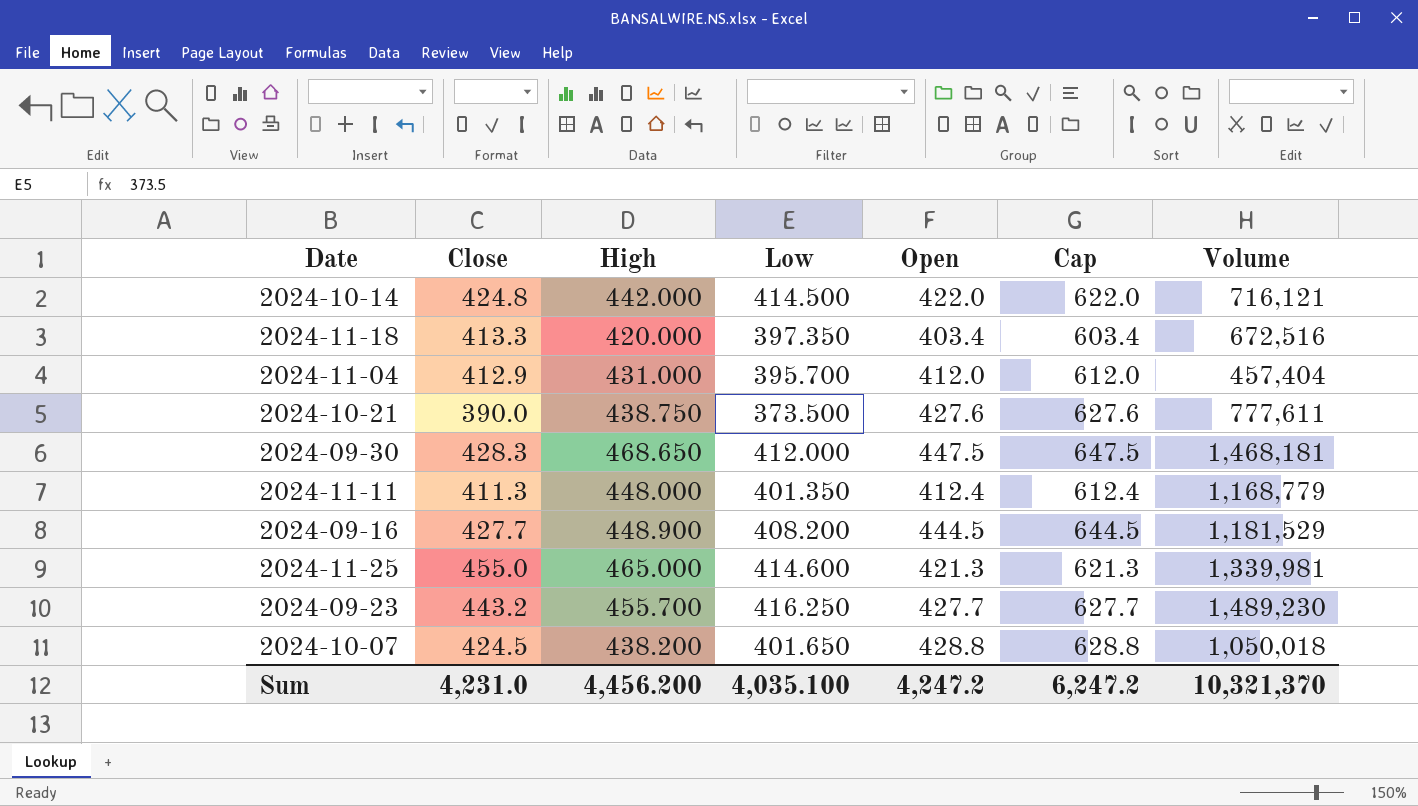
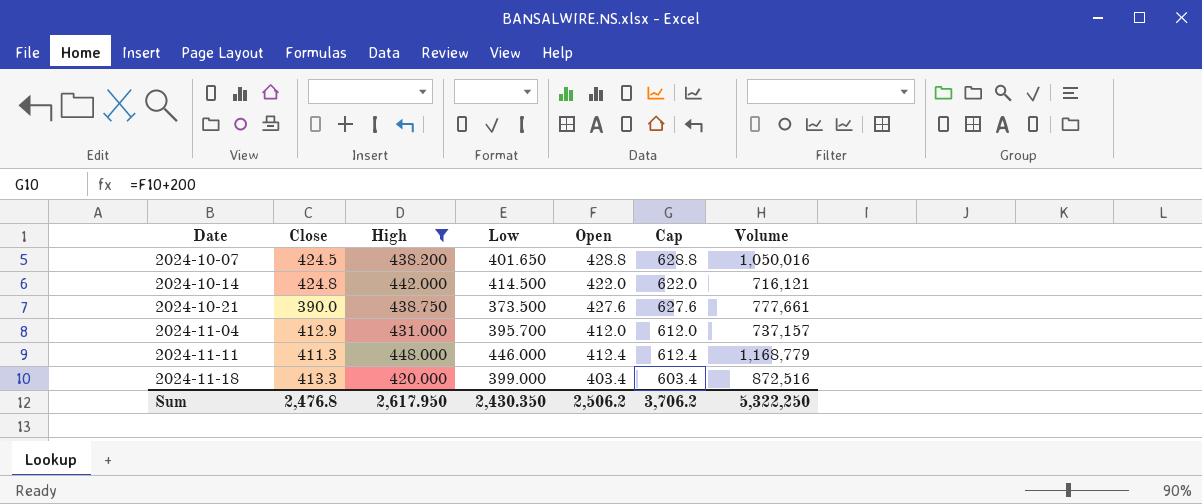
filter: none -> High <= 448.000
row order: none -> Date ascending
2024-10-07 | Volume: 1,050,018 -> 1,050,016
2024-10-21 | Volume: 777,611 -> 777,661
2024-11-04 | Volume: 457,404 -> 737,157
2024-11-11 | Low: 401.350 -> 446.000
2024-11-18 | Low: 397.350 -> 399.000
2024-11-18 | Volume: 672,516 -> 872,516
Sum | Close: 4,231.0 -> 2,476.8
Sum | High: 4,456.200 -> 2,617.950
Sum | Low: 4,035.100 -> 2,430.350
Sum | Open: 4,247.2 -> 2,506.2
Sum | Cap: 6,247.2 -> 3,706.2
Sum | Volume: 10,321,370 -> 5,322,250

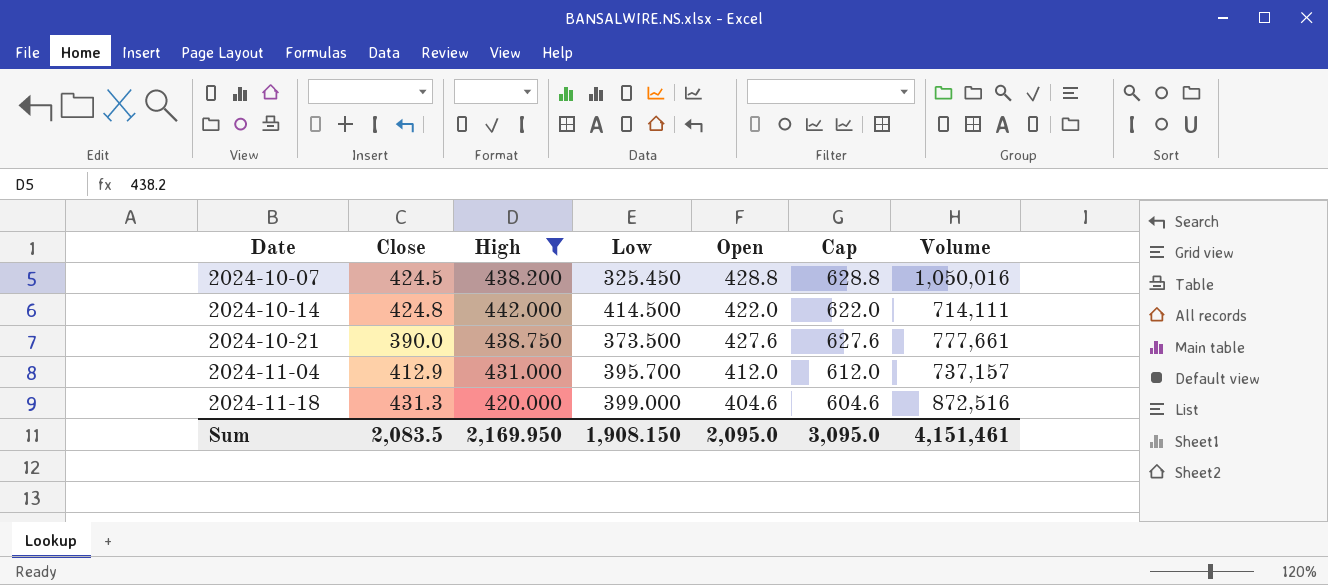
row 2024-11-11: 411.3 | 448.000 | 446.000 | 412.4 | 612.4 | 1,168,779 -> none
2024-10-07 | Low: 401.650 -> 325.450
2024-10-14 | Volume: 716,121 -> 714,111
2024-11-18 | Close: 413.3 -> 431.3
2024-11-18 | Open: 403.4 -> 404.6
2024-11-18 | Cap: 603.4 -> 604.6
Sum | Close: 2,476.8 -> 2,083.5
Sum | High: 2,617.950 -> 2,169.950
Sum | Low: 2,430.350 -> 1,908.150
Sum | Open: 2,506.2 -> 2,095.0
Sum | Cap: 3,706.2 -> 3,095.0
Sum | Volume: 5,322,250 -> 4,151,461

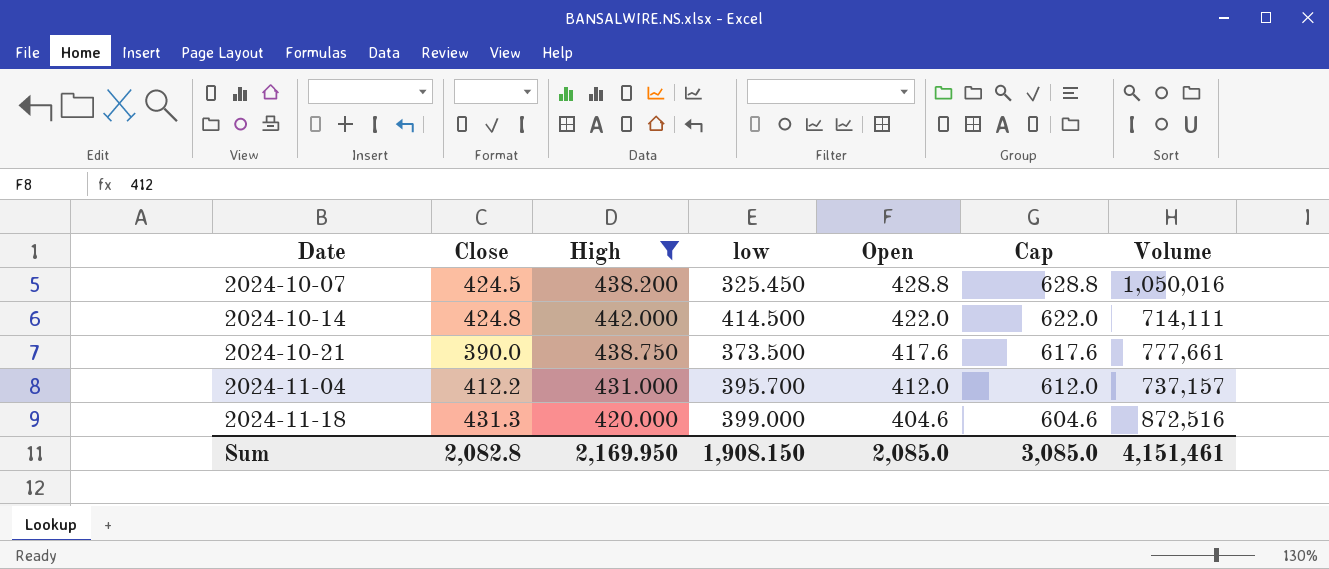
column name: Low -> low
2024-10-21 | Open: 427.6 -> 417.6
2024-10-21 | Cap: 627.6 -> 617.6
2024-11-04 | Close: 412.9 -> 412.2
Sum | Close: 2,083.5 -> 2,082.8
Sum | Open: 2,095.0 -> 2,085.0
Sum | Cap: 3,095.0 -> 3,085.0

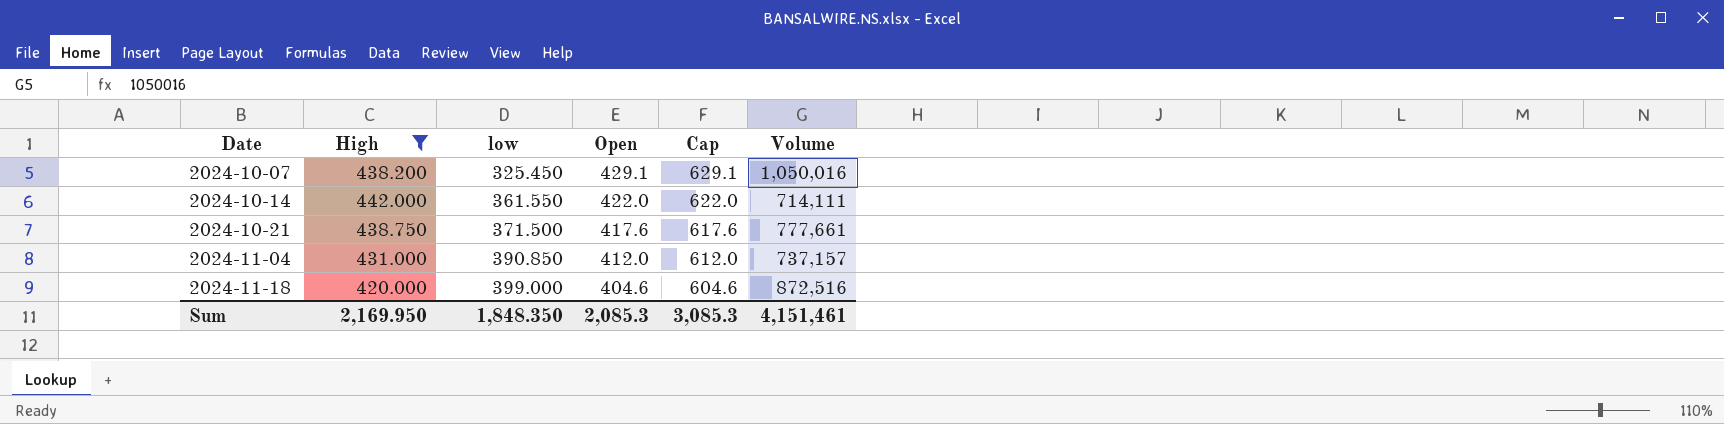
column Close | position: 2 -> none
2024-10-07 | Open: 428.8 -> 429.1
2024-10-07 | Cap: 628.8 -> 629.1
2024-10-14 | low: 414.500 -> 361.550
2024-10-21 | low: 373.500 -> 371.500
2024-11-04 | low: 395.700 -> 390.850
Sum | low: 1,908.150 -> 1,848.350
Sum | Open: 2,085.0 -> 2,085.3
Sum | Cap: 3,085.0 -> 3,085.3

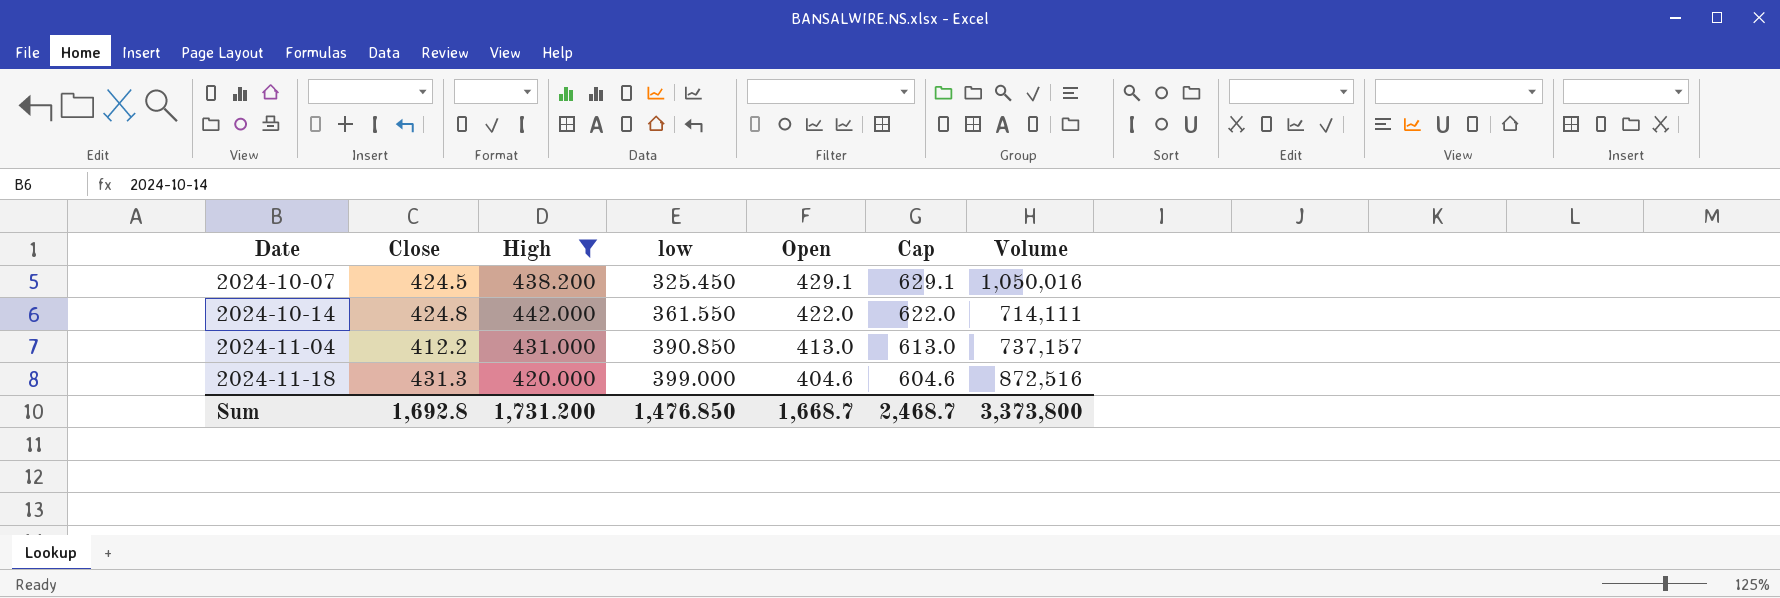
column Close | position: none -> 2
row 2024-10-21: 438.750 | 371.500 | 417.6 | 617.6 | 777,661 -> none
2024-11-04 | Open: 412.0 -> 413.0
2024-11-04 | Cap: 612.0 -> 613.0
Sum | High: 2,169.950 -> 1,731.200
Sum | low: 1,848.350 -> 1,476.850
Sum | Open: 2,085.3 -> 1,668.7
Sum | Cap: 3,085.3 -> 2,468.7
Sum | Volume: 4,151,461 -> 3,373,800

